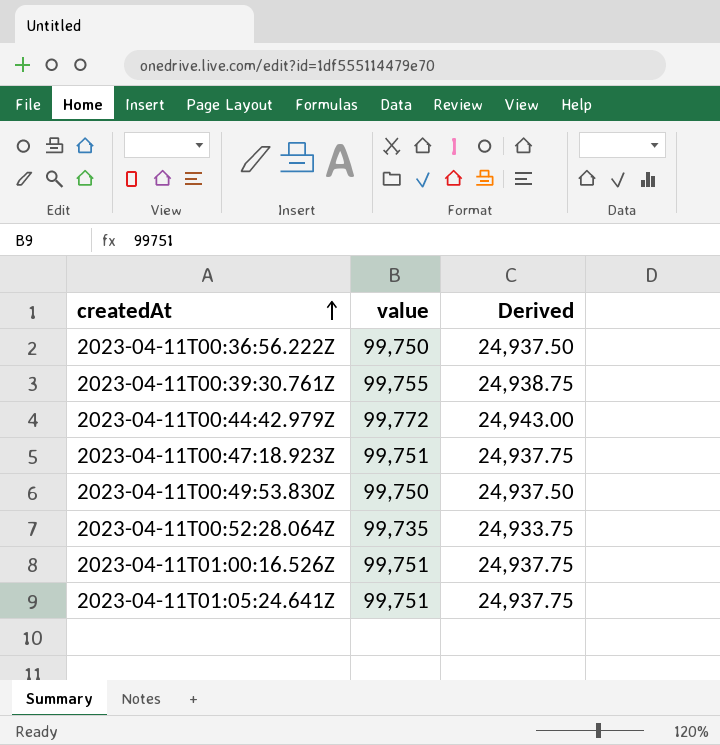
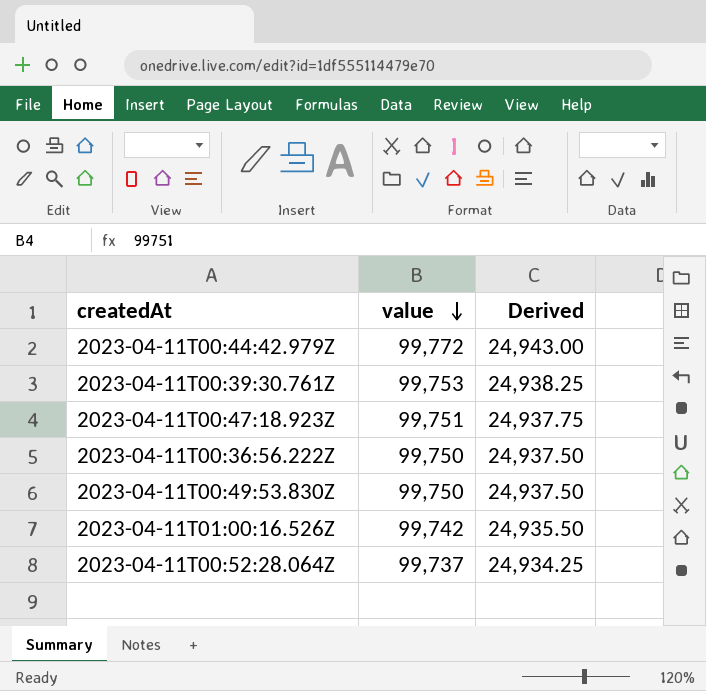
row order: createdAt ascending -> value descending
row 2023-04-11T01:05:24.641Z: 99,751 | 24,937.75 -> none
2023-04-11T00:39:30.761Z | value: 99,755 -> 99,753
2023-04-11T00:39:30.761Z | Derived: 24,938.75 -> 24,938.25
2023-04-11T01:00:16.526Z | value: 99,751 -> 99,742
2023-04-11T01:00:16.526Z | Derived: 24,937.75 -> 24,935.50
2023-04-11T00:52:28.064Z | value: 99,735 -> 99,737
2023-04-11T00:52:28.064Z | Derived: 24,933.75 -> 24,934.25

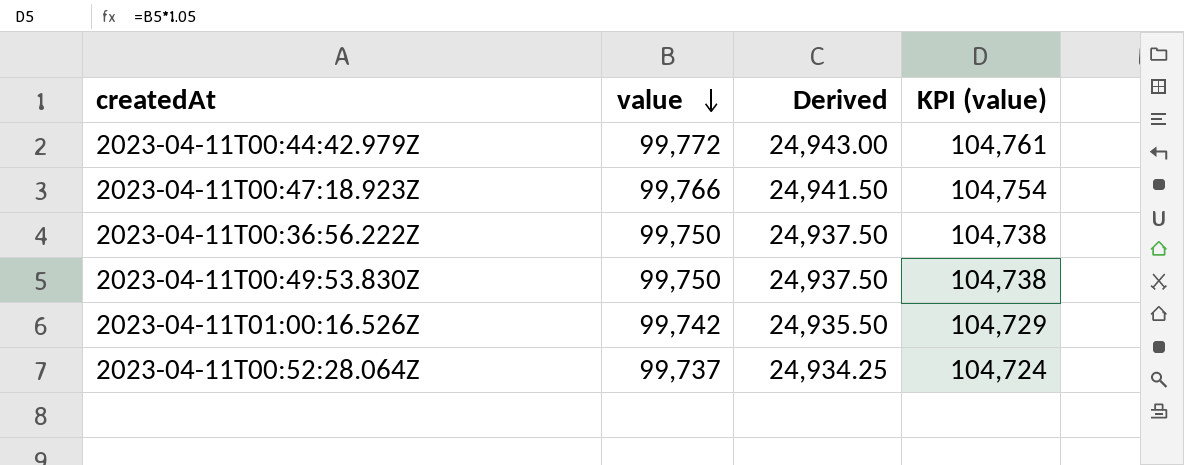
column KPI (value) | formula: none -> [value] * 1.05
row 2023-04-11T00:39:30.761Z: 99,753 | 24,938.25 -> none
2023-04-11T00:47:18.923Z | value: 99,751 -> 99,766
2023-04-11T00:47:18.923Z | Derived: 24,937.75 -> 24,941.50

